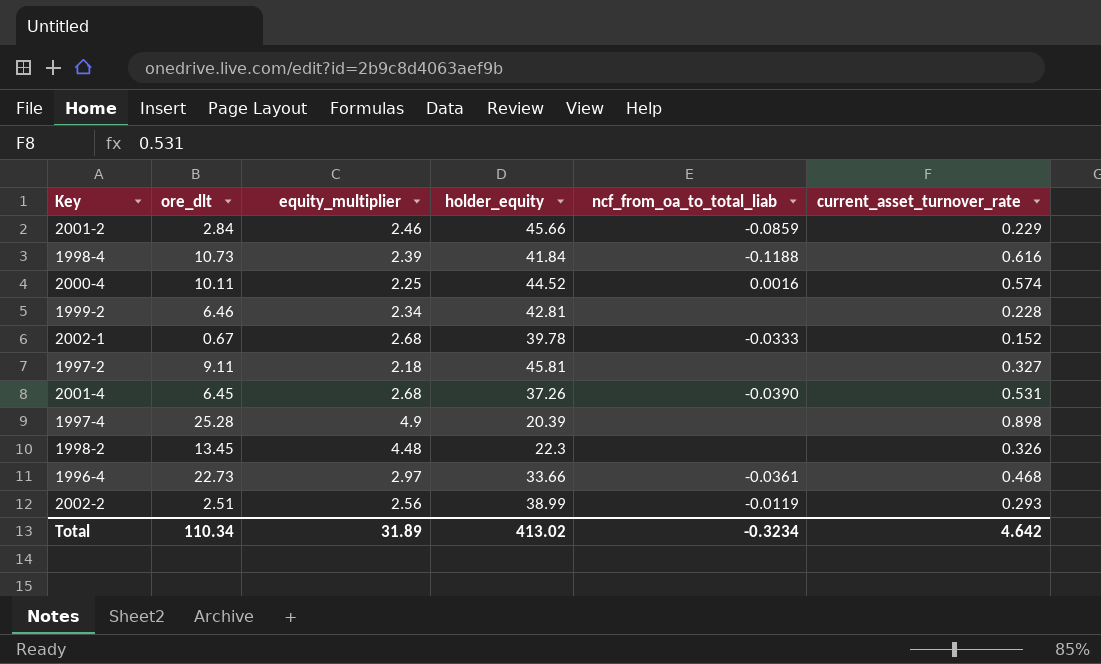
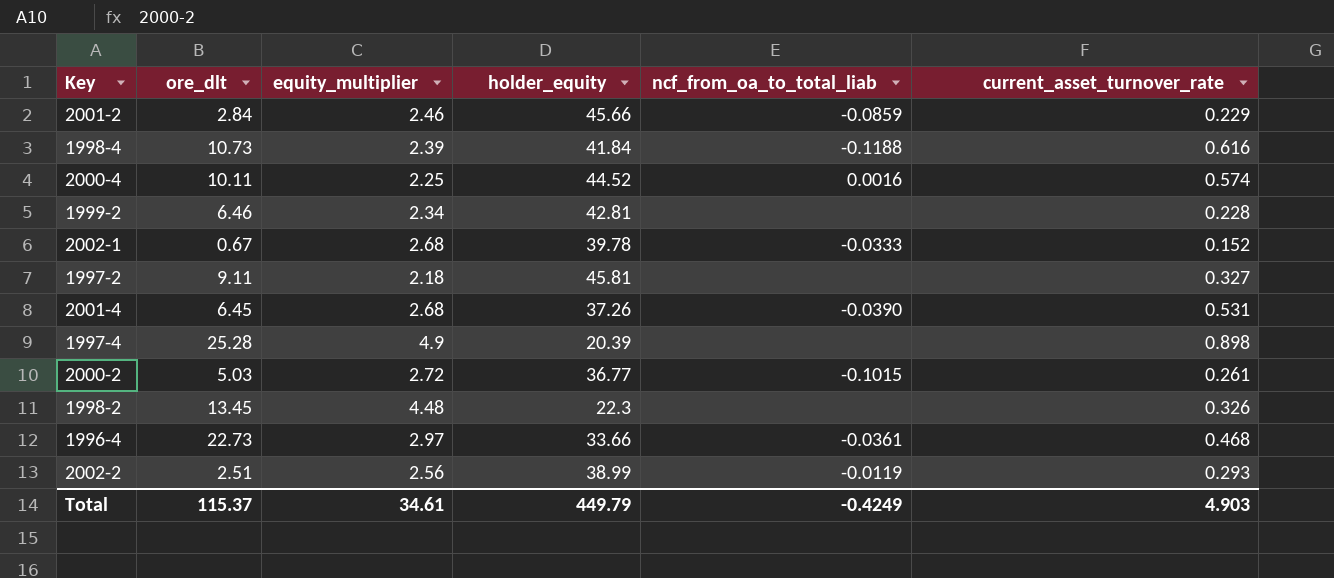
row 2000-2: none -> 5.03 | 2.72 | 36.77 | -0.1015 | 0.261
Total | ore_dlt: 110.34 -> 115.37
Total | equity_multiplier: 31.89 -> 34.61
Total | holder_equity: 413.02 -> 449.79
Total | ncf_from_oa_to_total_liab: -0.3234 -> -0.4249
Total | current_asset_turnover_rate: 4.642 -> 4.903

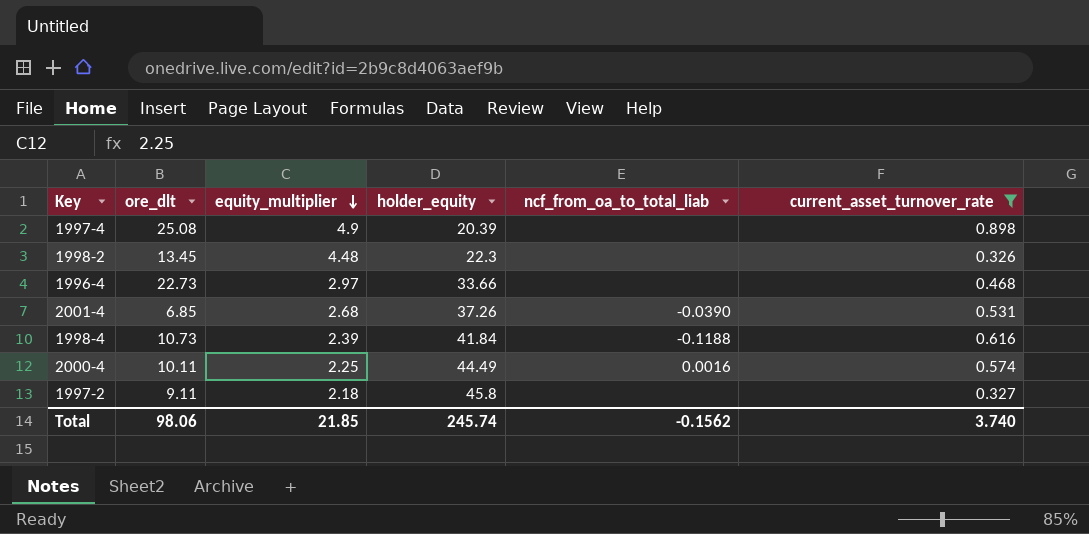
filter: none -> current_asset_turnover_rate >= 0.326
row order: none -> equity_multiplier descending
1997-4 | ore_dlt: 25.28 -> 25.08
1996-4 | ncf_from_oa_to_total_liab: -0.0361 -> none
2001-4 | ore_dlt: 6.45 -> 6.85
2000-4 | holder_equity: 44.52 -> 44.49
1997-2 | holder_equity: 45.81 -> 45.8
Total | ore_dlt: 115.37 -> 98.06
Total | equity_multiplier: 34.61 -> 21.85
Total | holder_equity: 449.79 -> 245.74
Total | ncf_from_oa_to_total_liab: -0.4249 -> -0.1562
Total | current_asset_turnover_rate: 4.903 -> 3.740

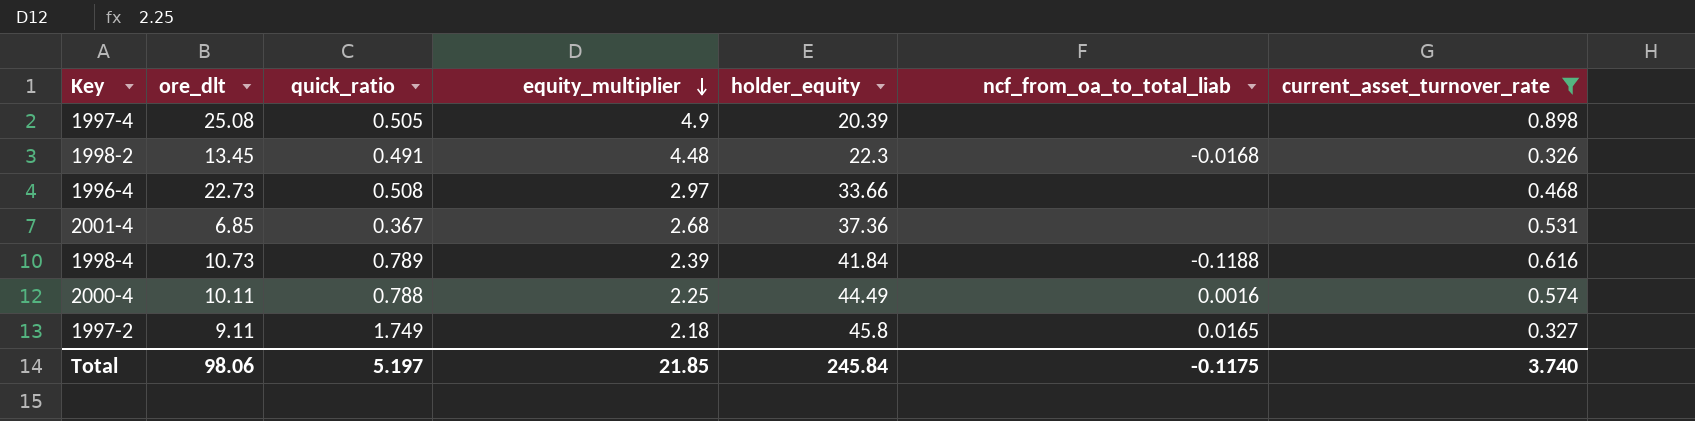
column quick_ratio | position: none -> 3
1998-2 | ncf_from_oa_to_total_liab: none -> -0.0168
2001-4 | holder_equity: 37.26 -> 37.36
2001-4 | ncf_from_oa_to_total_liab: -0.0390 -> none
1997-2 | ncf_from_oa_to_total_liab: none -> 0.0165
Total | holder_equity: 245.74 -> 245.84
Total | ncf_from_oa_to_total_liab: -0.1562 -> -0.1175

